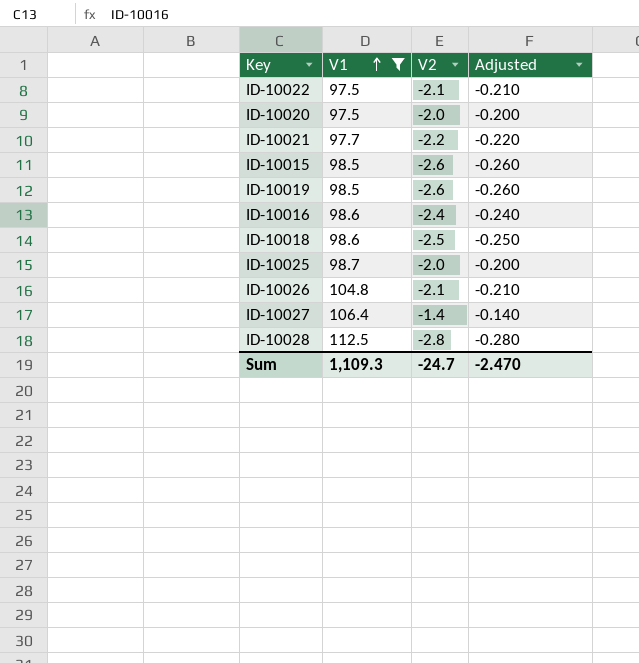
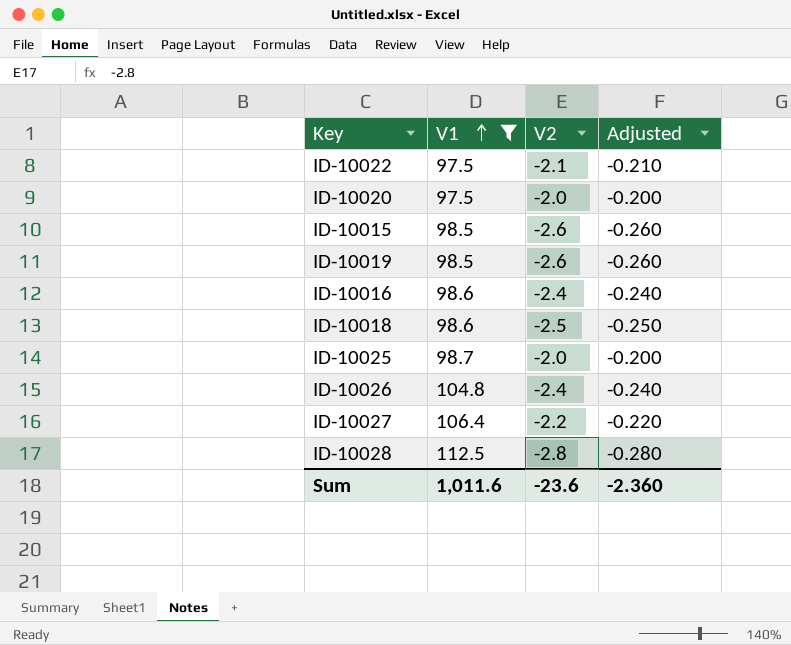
row ID-10021: 97.7 | -2.2 | -0.220 -> none
ID-10026 | V2: -2.1 -> -2.4
ID-10026 | Adjusted: -0.210 -> -0.240
ID-10027 | V2: -1.4 -> -2.2
ID-10027 | Adjusted: -0.140 -> -0.220
Sum | V1: 1,109.3 -> 1,011.6
Sum | V2: -24.7 -> -23.6
Sum | Adjusted: -2.470 -> -2.360

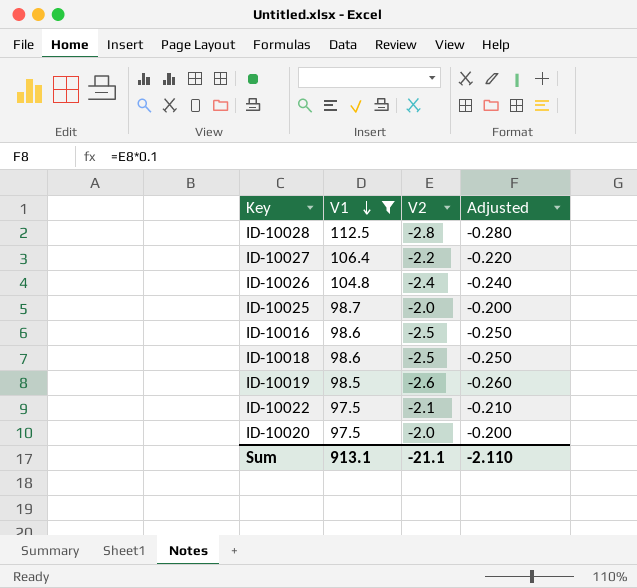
row order: V1 ascending -> V1 descending
row ID-10015: 98.5 | -2.6 | -0.260 -> none
ID-10016 | V2: -2.4 -> -2.5
ID-10016 | Adjusted: -0.240 -> -0.250
Sum | V1: 1,011.6 -> 913.1
Sum | V2: -23.6 -> -21.1
Sum | Adjusted: -2.360 -> -2.110

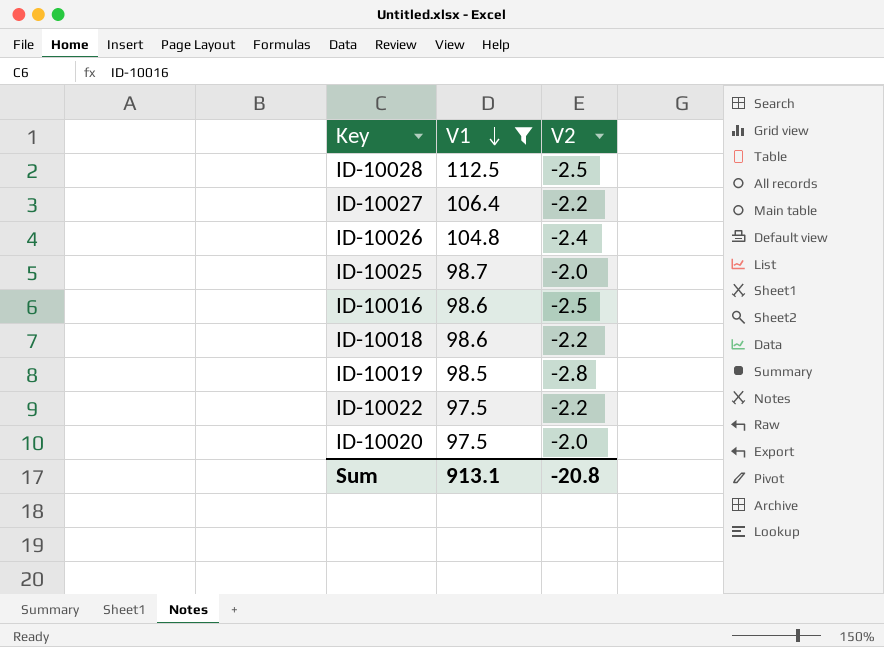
column Adjusted | formula: [V2] * 0.1 -> none
ID-10028 | V2: -2.8 -> -2.5
ID-10018 | V2: -2.5 -> -2.2
ID-10019 | V2: -2.6 -> -2.8
ID-10022 | V2: -2.1 -> -2.2
Sum | V2: -21.1 -> -20.8

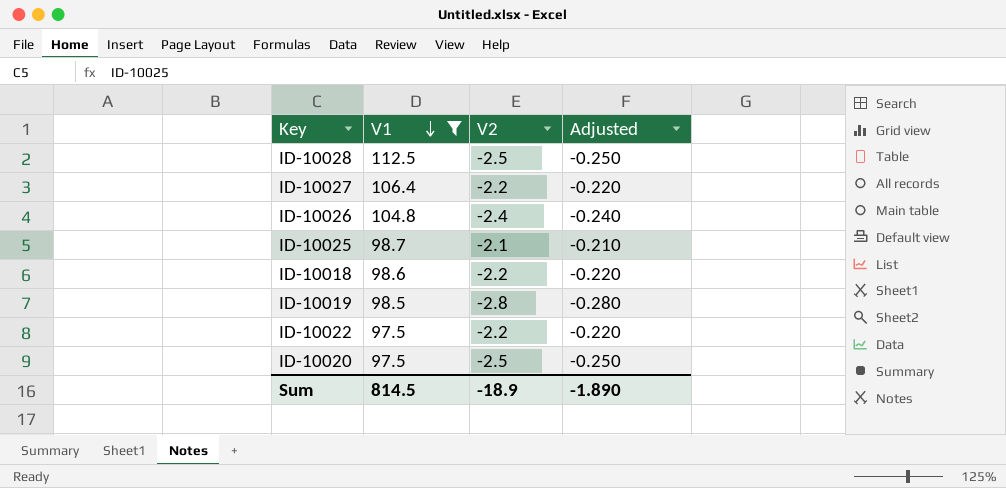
column Adjusted | formula: none -> [V2] * 0.1
row ID-10016: 98.6 | -2.5 -> none
ID-10025 | V2: -2.0 -> -2.1
ID-10020 | V2: -2.0 -> -2.5
Sum | V1: 913.1 -> 814.5
Sum | V2: -20.8 -> -18.9

